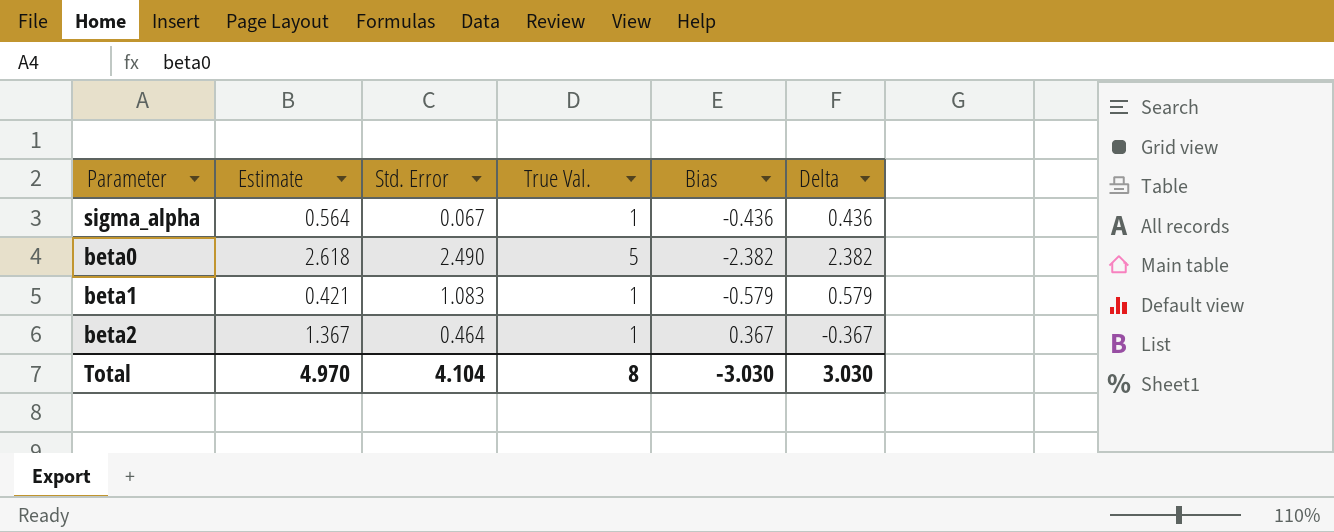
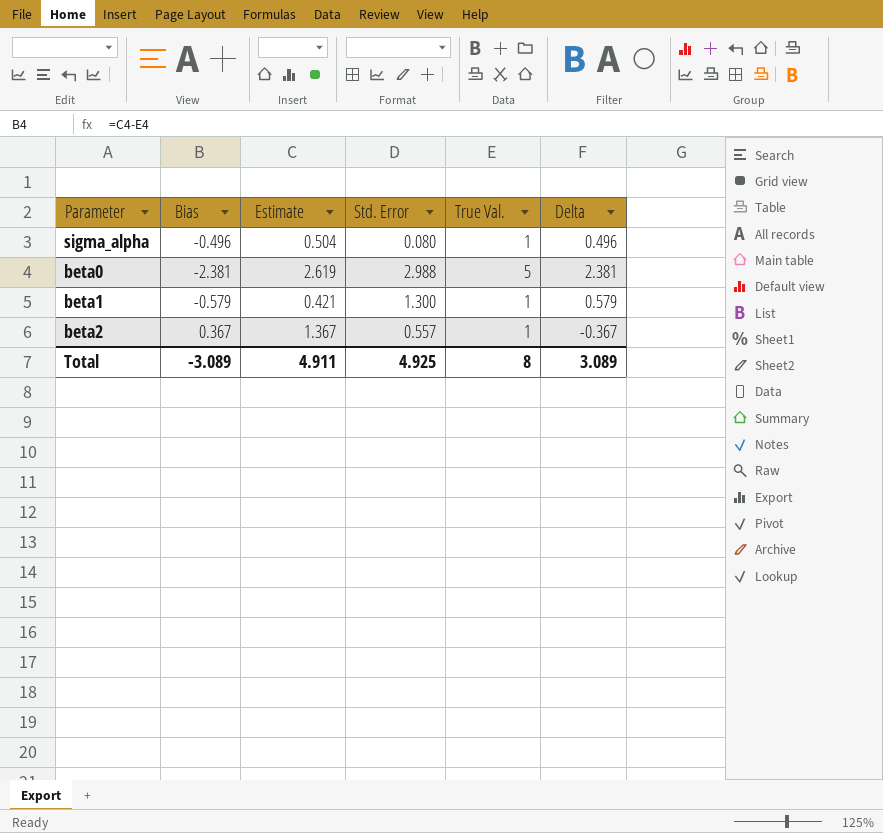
column Bias | position: 5 -> 2
sigma_alpha | Bias: -0.436 -> -0.496
sigma_alpha | Estimate: 0.564 -> 0.504
sigma_alpha | Std. Error: 0.067 -> 0.080
sigma_alpha | Delta: 0.436 -> 0.496
beta0 | Bias: -2.382 -> -2.381
beta0 | Estimate: 2.618 -> 2.619
beta0 | Std. Error: 2.490 -> 2.988
beta0 | Delta: 2.382 -> 2.381
beta1 | Std. Error: 1.083 -> 1.300
beta2 | Std. Error: 0.464 -> 0.557
Total | Bias: -3.030 -> -3.089
Total | Estimate: 4.970 -> 4.911
Total | Std. Error: 4.104 -> 4.925
Total | Delta: 3.030 -> 3.089

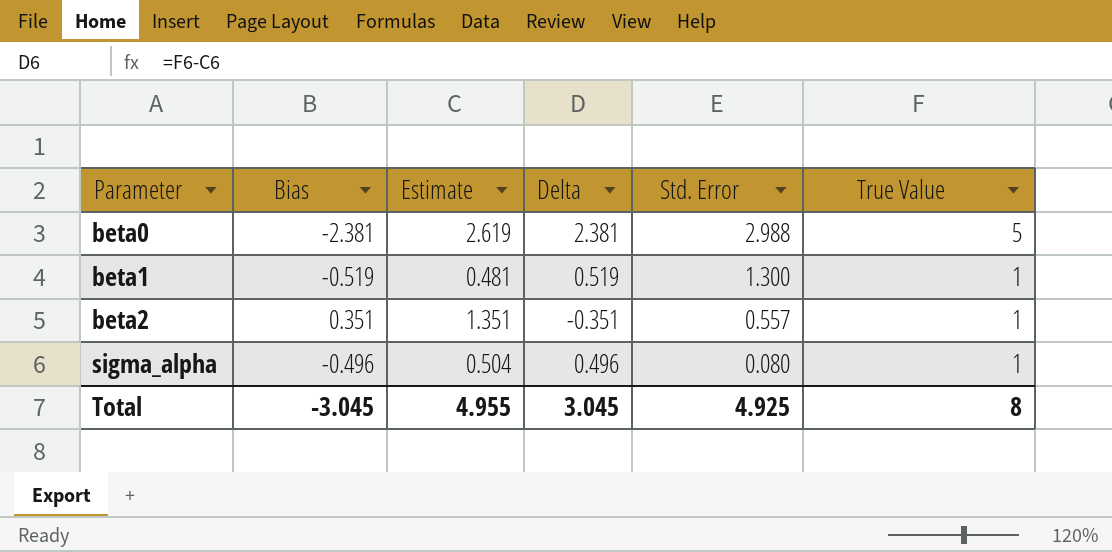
row order: none -> Parameter ascending
column Delta | position: 6 -> 4
column name: True Val. -> True Value
beta1 | Bias: -0.579 -> -0.519
beta1 | Estimate: 0.421 -> 0.481
beta1 | Delta: 0.579 -> 0.519
beta2 | Bias: 0.367 -> 0.351
beta2 | Estimate: 1.367 -> 1.351
beta2 | Delta: -0.367 -> -0.351
Total | Bias: -3.089 -> -3.045
Total | Estimate: 4.911 -> 4.955
Total | Delta: 3.089 -> 3.045

